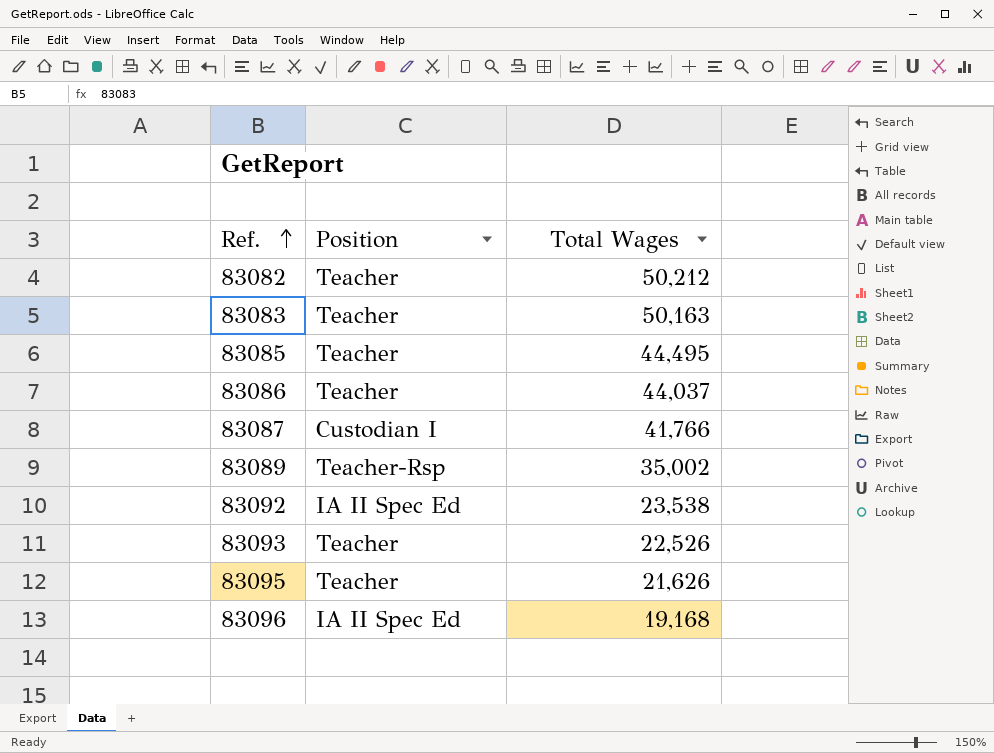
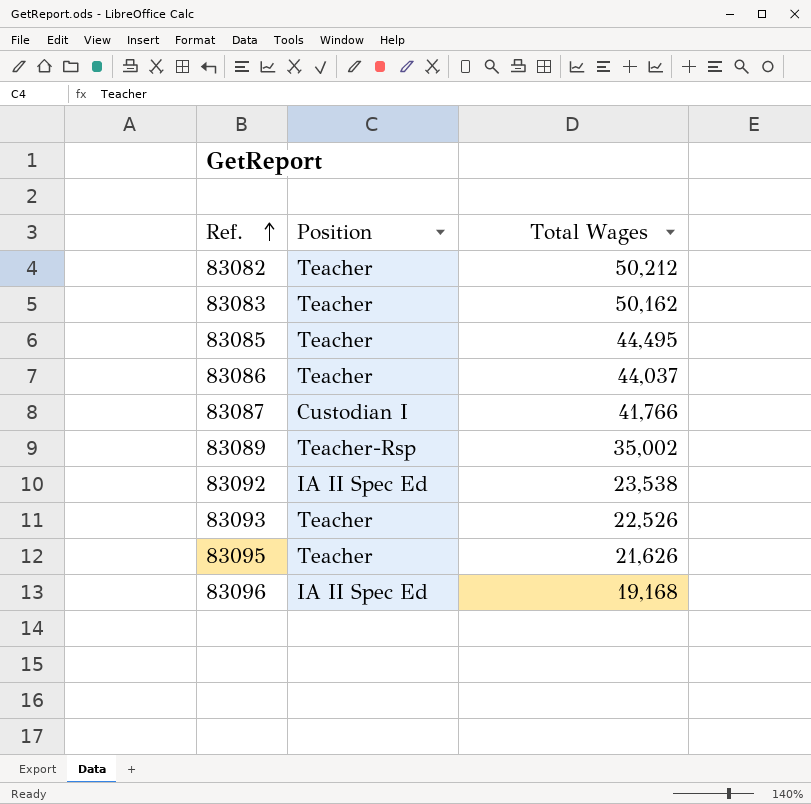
83083 | Total Wages: 50,163 -> 50,162

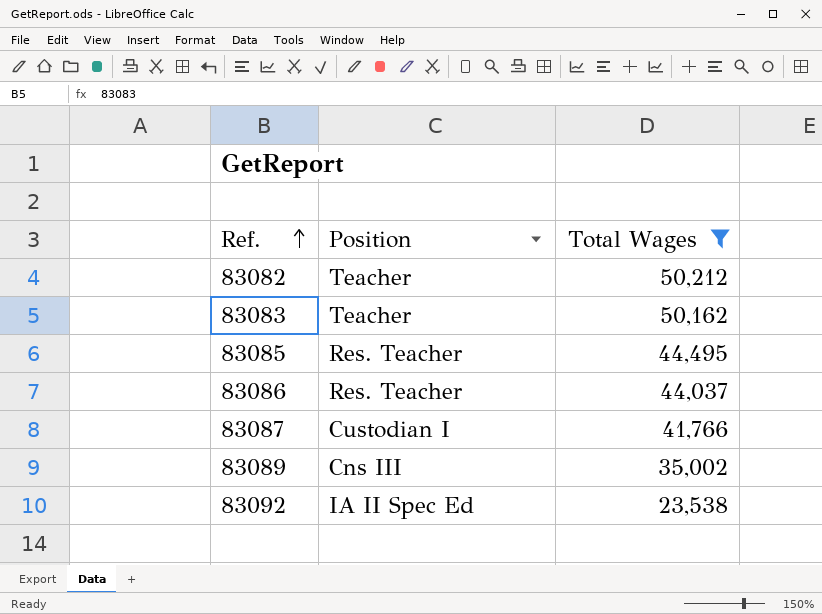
filter: none -> Total Wages >= 23,538
83085 | Position: Teacher -> Res. Teacher
83086 | Position: Teacher -> Res. Teacher
83089 | Position: Teacher-Rsp -> Cns III

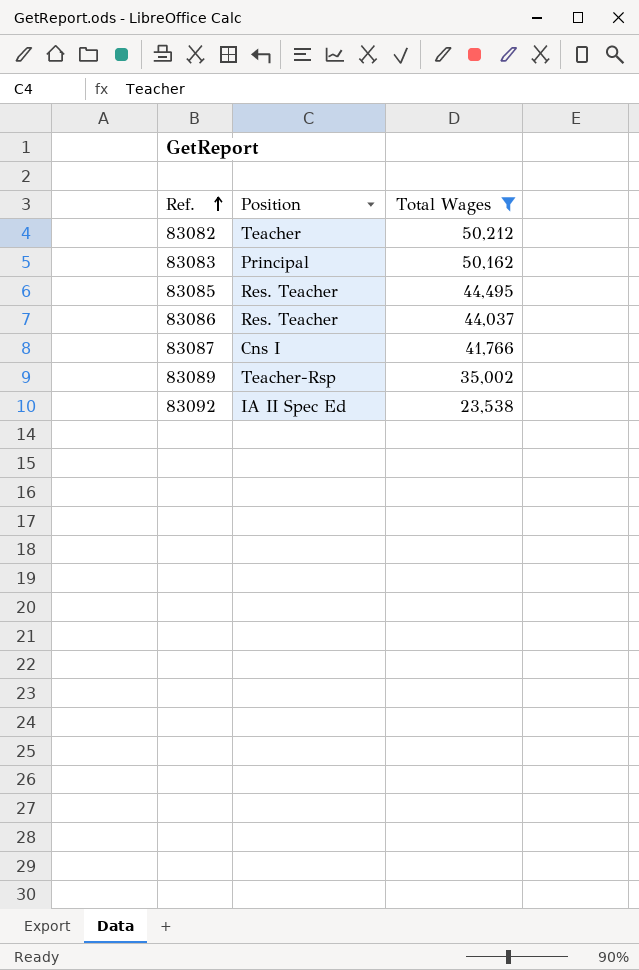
83083 | Position: Teacher -> Principal
83087 | Position: Custodian I -> Cns I
83089 | Position: Cns III -> Teacher-Rsp

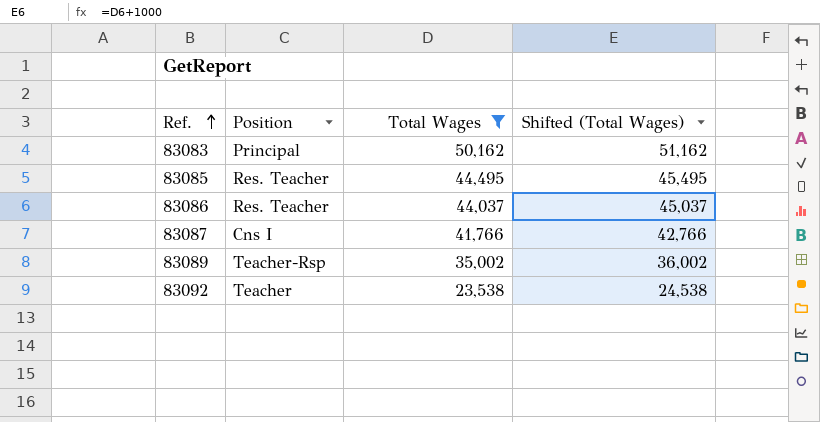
column Shifted (Total Wages) | formula: none -> [Total Wages] + 1000
row 83082: Teacher | 50,212 -> none
83092 | Position: IA II Spec Ed -> Teacher

